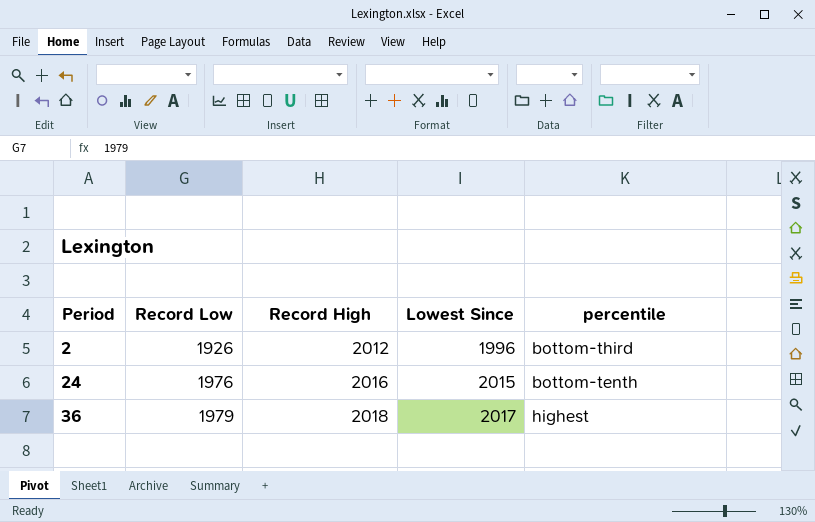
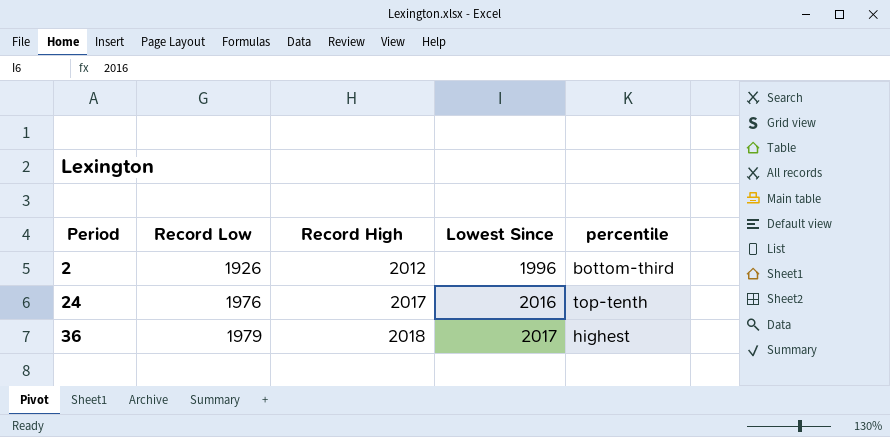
24 | Record High: 2016 -> 2017
24 | Lowest Since: 2015 -> 2016
24 | percentile: bottom-tenth -> top-tenth

